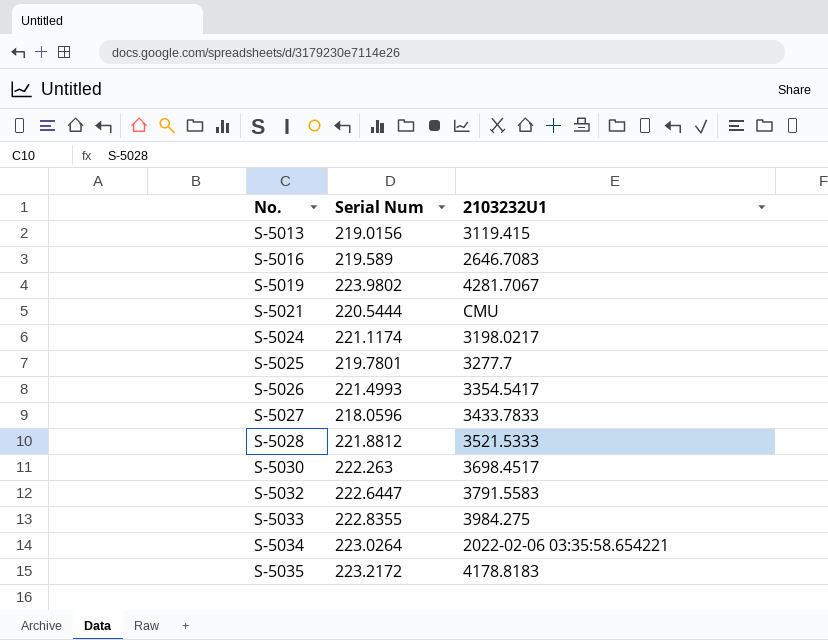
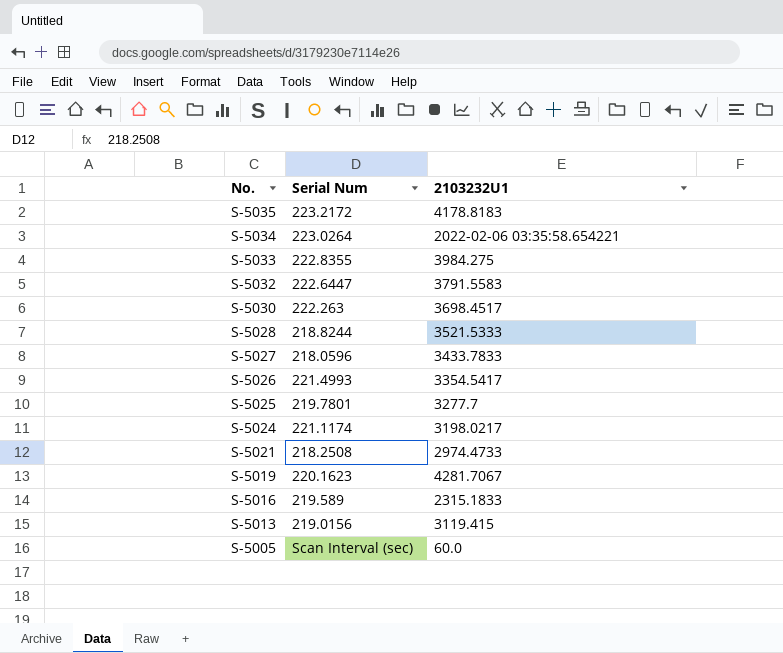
row order: No. ascending -> No. descending
S-5028 | Serial Num: 221.8812 -> 218.8244
S-5021 | Serial Num: 220.5444 -> 218.2508
S-5021 | 2103232U1: CMU -> 2974.4733
S-5019 | Serial Num: 223.9802 -> 220.1623
S-5016 | 2103232U1: 2646.7083 -> 2315.1833
row S-5005: none -> Scan Interval (sec) | 60.0

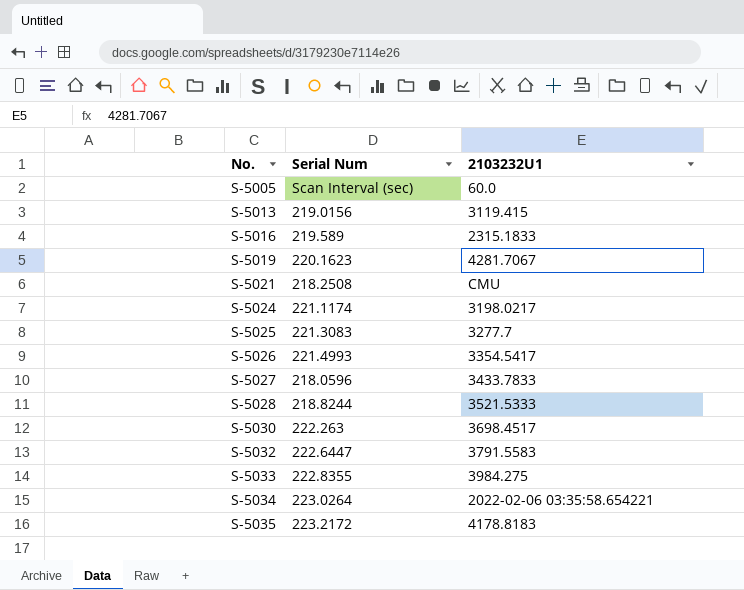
row order: No. descending -> No. ascending
S-5021 | 2103232U1: 2974.4733 -> CMU
S-5025 | Serial Num: 219.7801 -> 221.3083

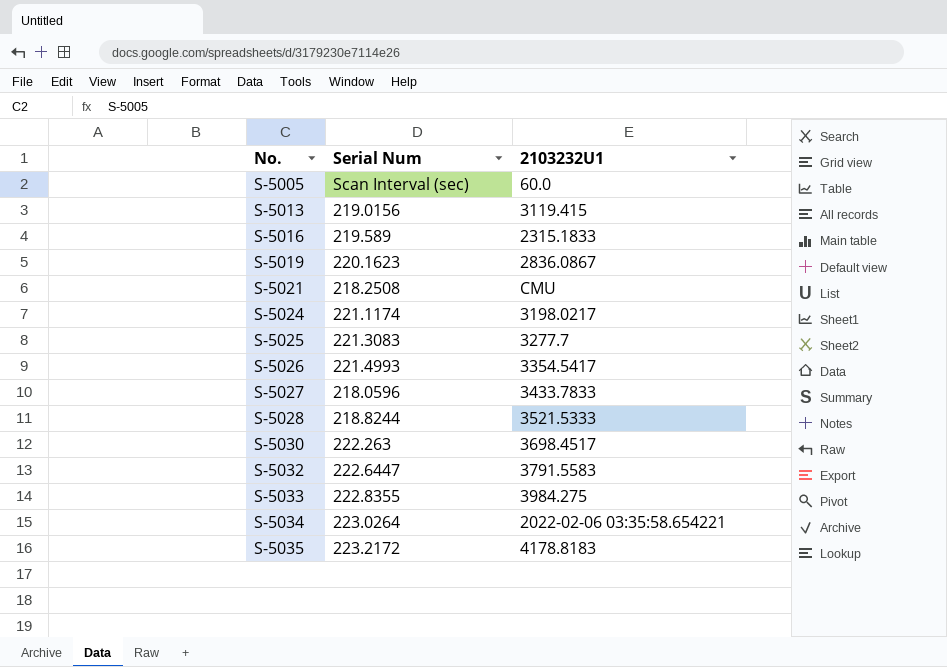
S-5019 | 2103232U1: 4281.7067 -> 2836.0867

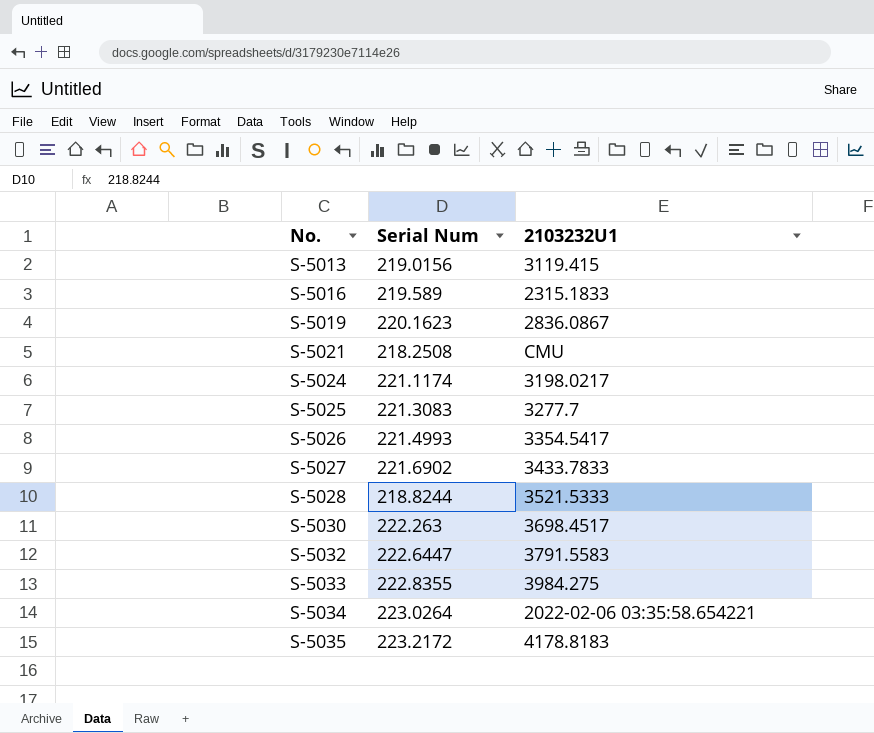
row S-5005: Scan Interval (sec) | 60.0 -> none
S-5027 | Serial Num: 218.0596 -> 221.6902

